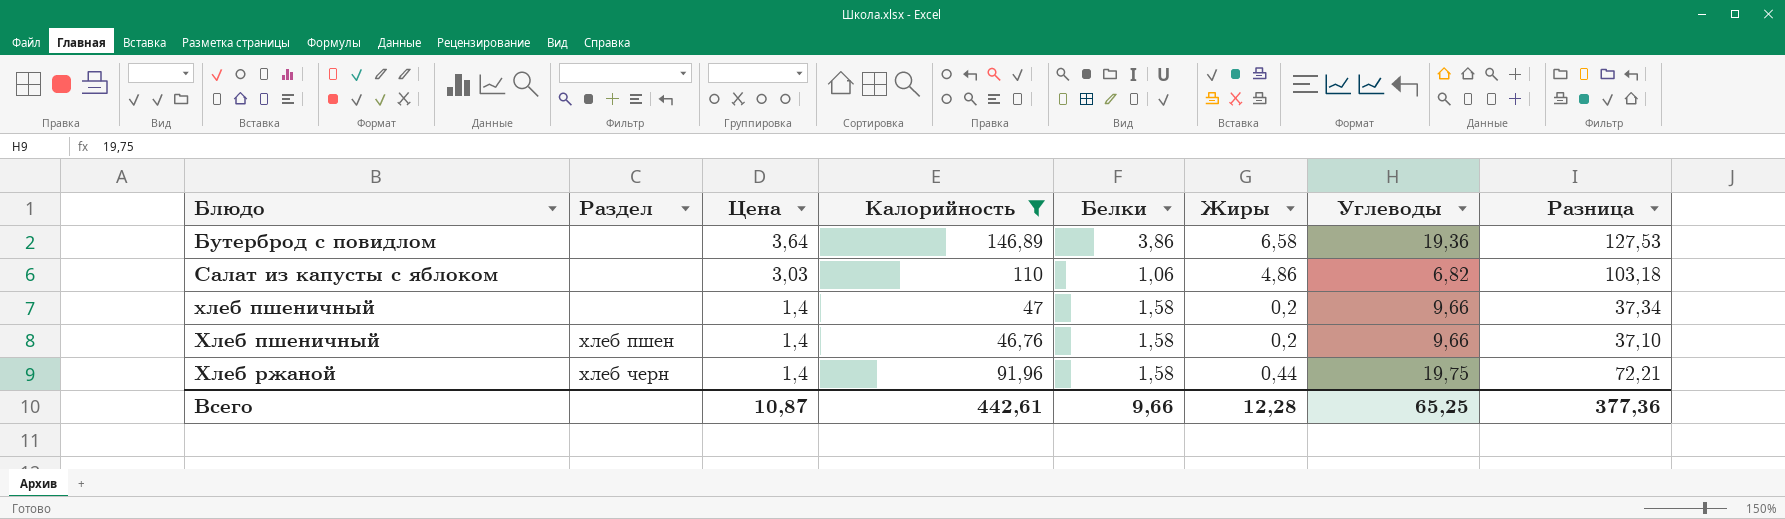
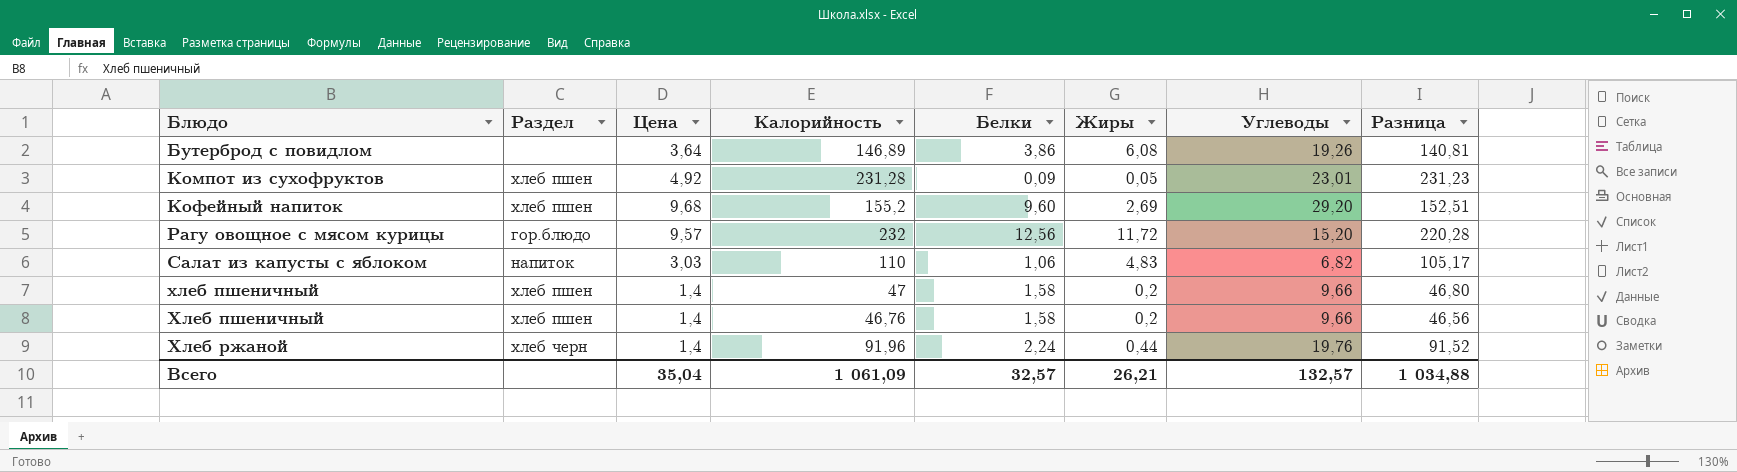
filter: Калорийность <= 146,89 -> none
column Разница | formula: [Калорийность] - [Углеводы] -> [Калорийность] - [Жиры]
Бутерброд с повидлом | Жиры: 6,58 -> 6,08
Бутерброд с повидлом | Углеводы: 19,36 -> 19,26
Салат из капусты с яблоком | Раздел: none -> напиток
Салат из капусты с яблоком | Жиры: 4,86 -> 4,83
хлеб пшеничный | Раздел: none -> хлеб пшен
Хлеб ржаной | Белки: 1,58 -> 2,24
Хлеб ржаной | Углеводы: 19,75 -> 19,76
Всего | Цена: 10,87 -> 35,04
Всего | Калорийность: 442,61 -> 1 061,09
Всего | Белки: 9,66 -> 32,57
Всего | Жиры: 12,28 -> 26,21
Всего | Углеводы: 65,25 -> 132,57
Всего | Разница: 377,36 -> 1 034,88

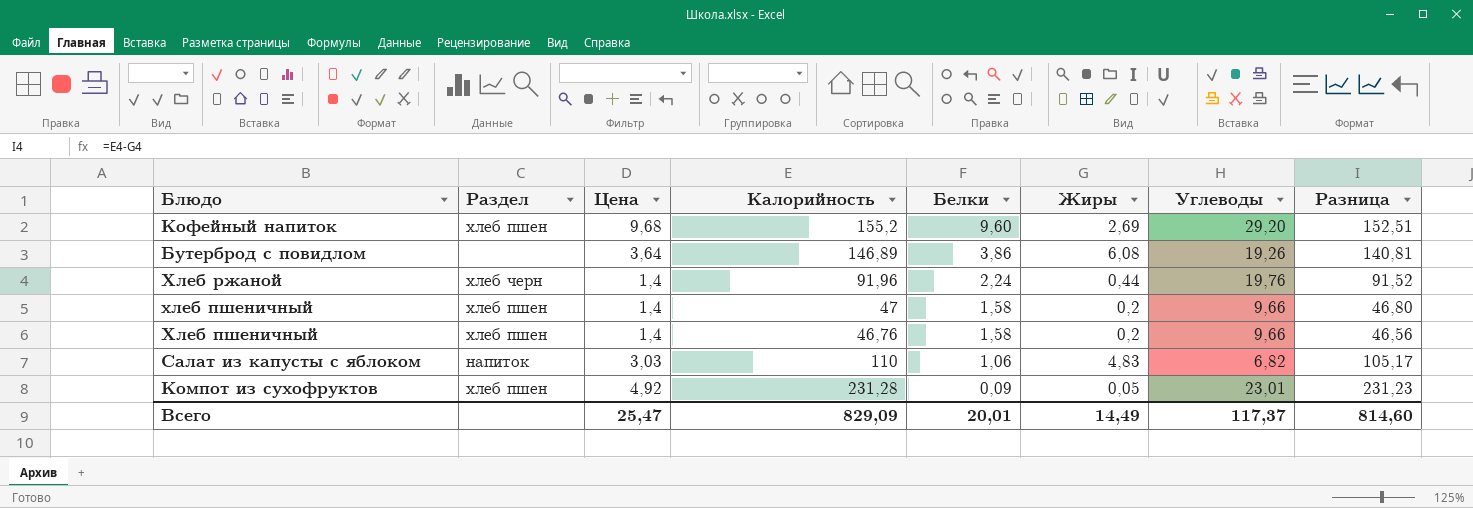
row order: Блюдо ascending -> Белки descending
row Рагу овощное с мясом курицы: гор.блюдо | 9,57 | 232 | 12,56 | 11,72 | 15,20 | 220,28 -> none
Всего | Цена: 35,04 -> 25,47
Всего | Калорийность: 1 061,09 -> 829,09
Всего | Белки: 32,57 -> 20,01
Всего | Жиры: 26,21 -> 14,49
Всего | Углеводы: 132,57 -> 117,37
Всего | Разница: 1 034,88 -> 814,60

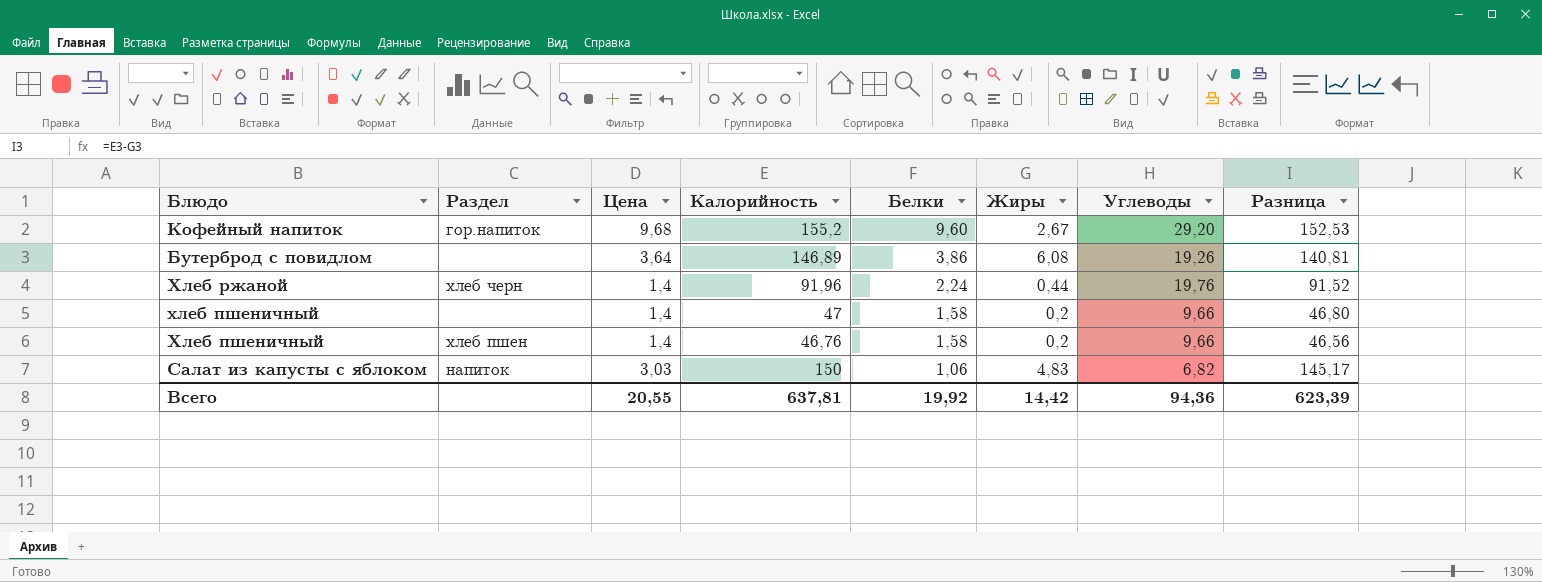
row Компот из сухофруктов: хлеб пшен | 4,92 | 231,28 | 0,09 | 0,05 | 23,01 | 231,23 -> none
Кофейный напиток | Раздел: хлеб пшен -> гор.напиток
Кофейный напиток | Жиры: 2,69 -> 2,67
Кофейный напиток | Разница: 152,51 -> 152,53
хлеб пшеничный | Раздел: хлеб пшен -> none
Салат из капусты с яблоком | Калорийность: 110 -> 150
Салат из капусты с яблоком | Разница: 105,17 -> 145,17
Всего | Цена: 25,47 -> 20,55
Всего | Калорийность: 829,09 -> 637,81
Всего | Белки: 20,01 -> 19,92
Всего | Жиры: 14,49 -> 14,42
Всего | Углеводы: 117,37 -> 94,36
Всего | Разница: 814,60 -> 623,39

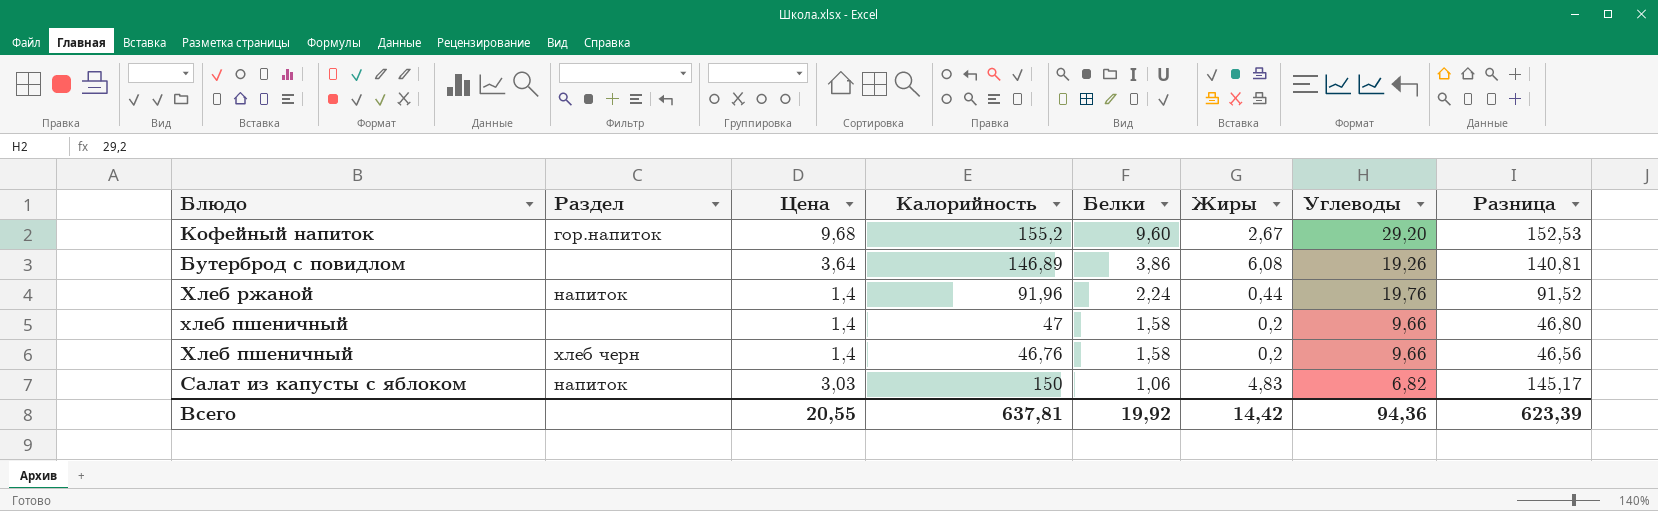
Хлеб ржаной | Раздел: хлеб черн -> напиток
Хлеб пшеничный | Раздел: хлеб пшен -> хлеб черн

